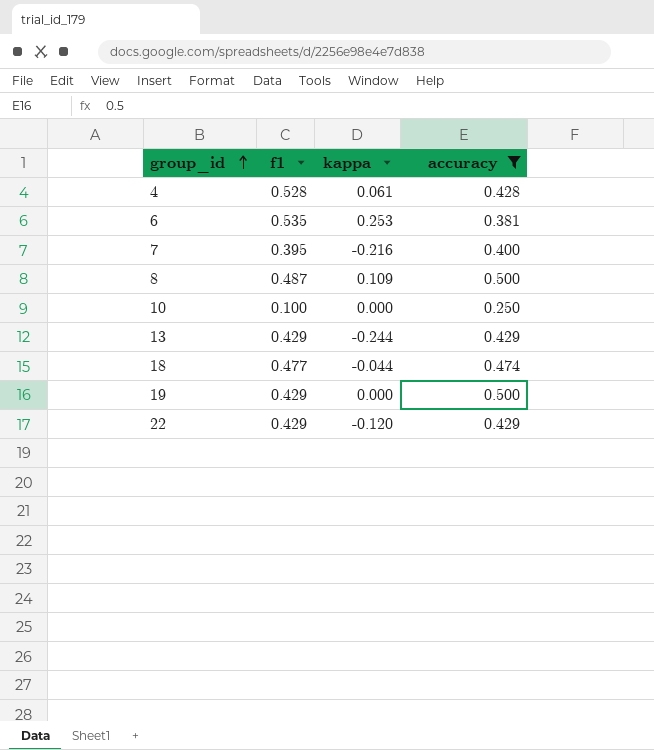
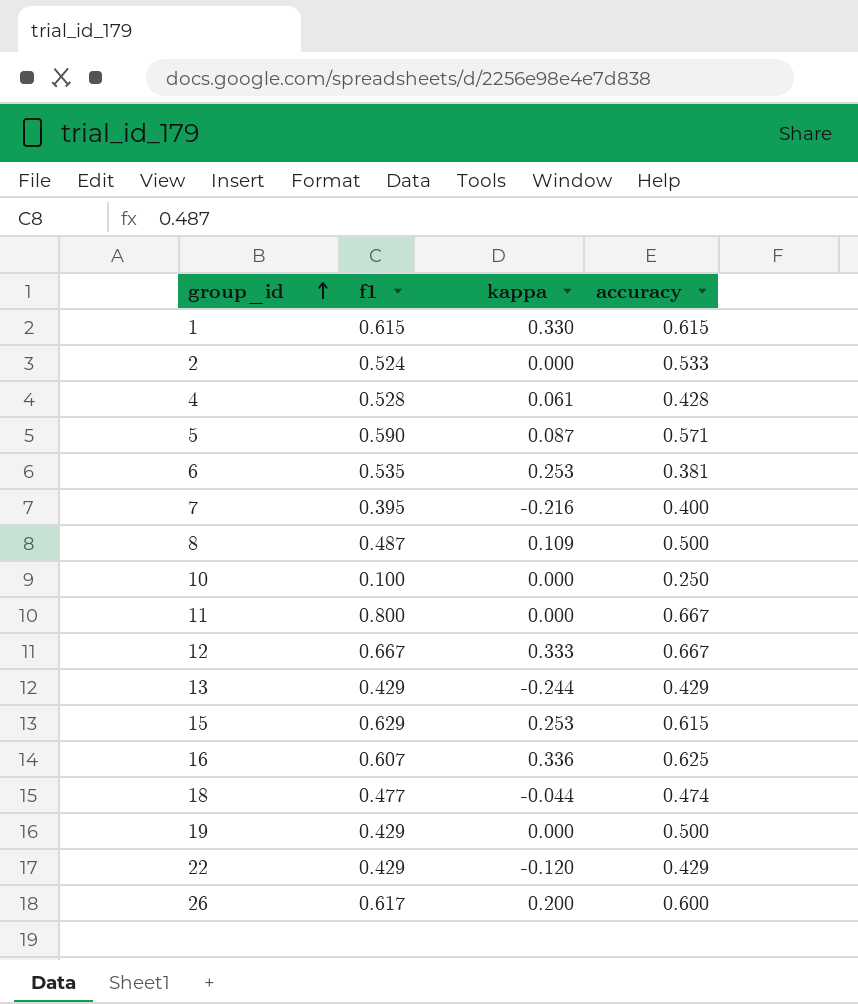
filter: accuracy <= 0.500 -> none

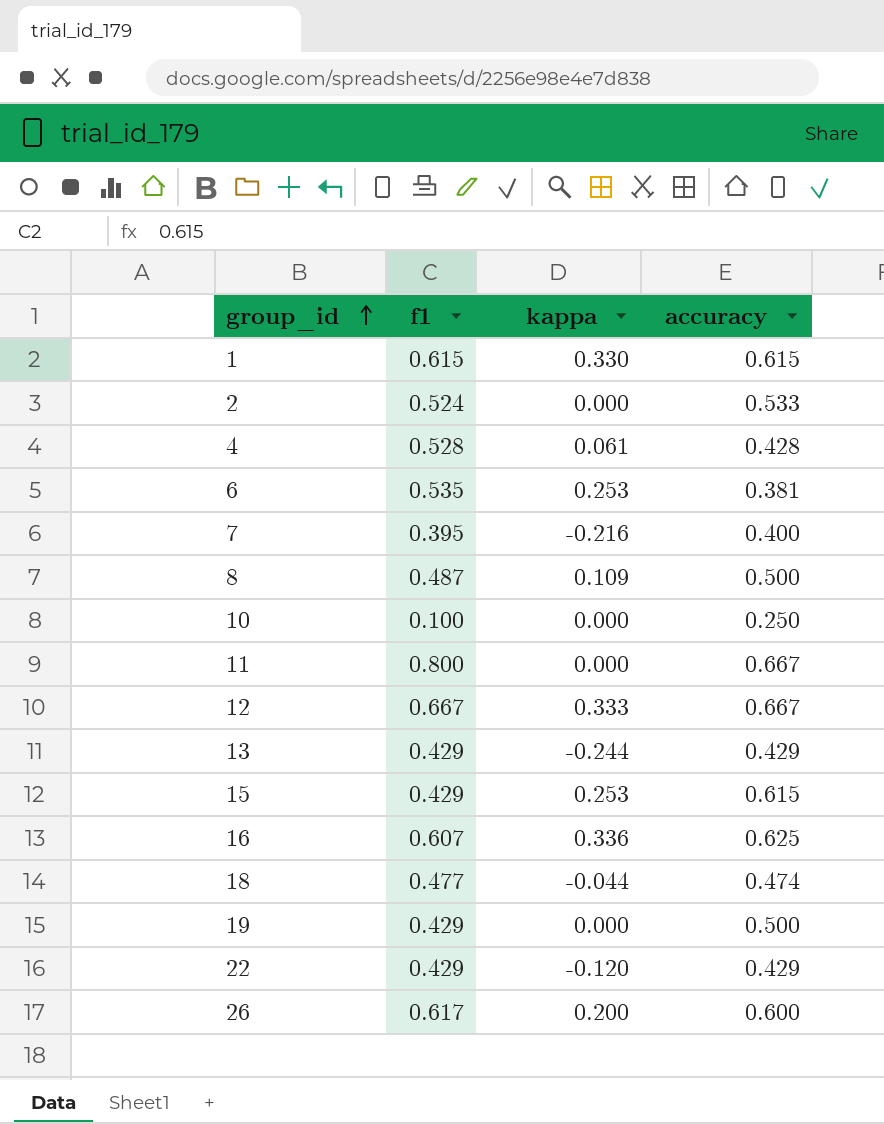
row 5: 0.590 | 0.087 | 0.571 -> none
15 | f1: 0.629 -> 0.429

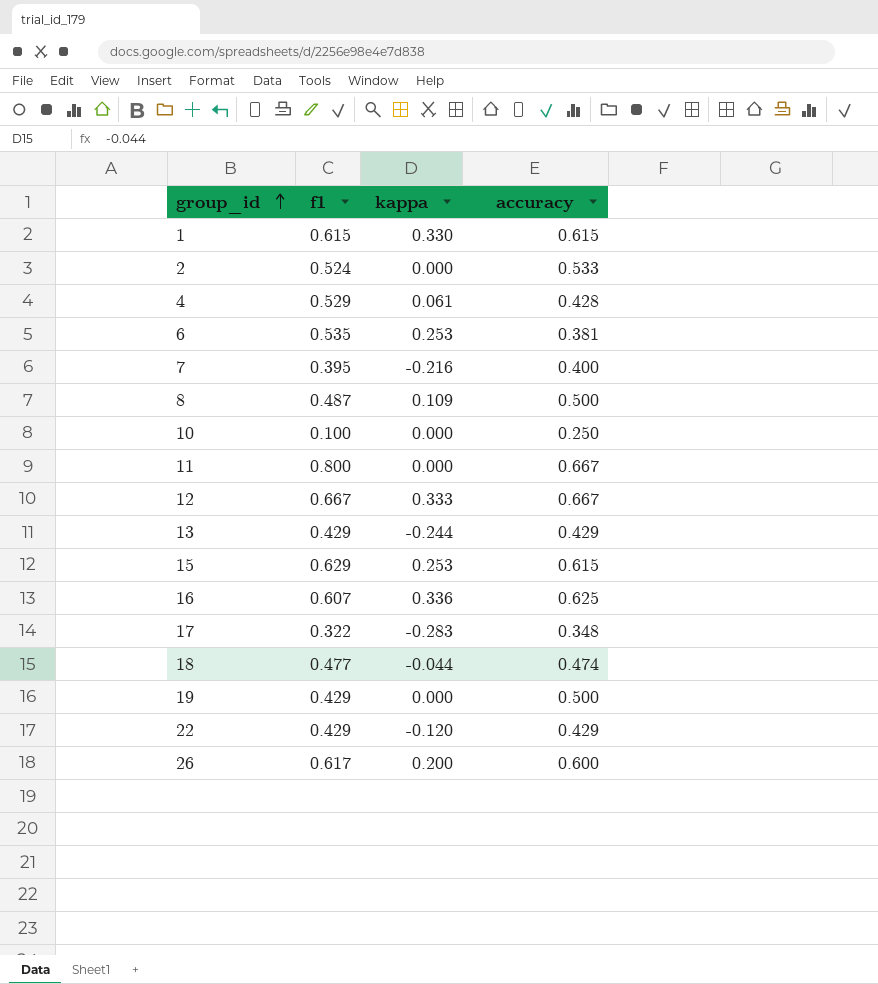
4 | f1: 0.528 -> 0.529
15 | f1: 0.429 -> 0.629
row 17: none -> 0.322 | -0.283 | 0.348

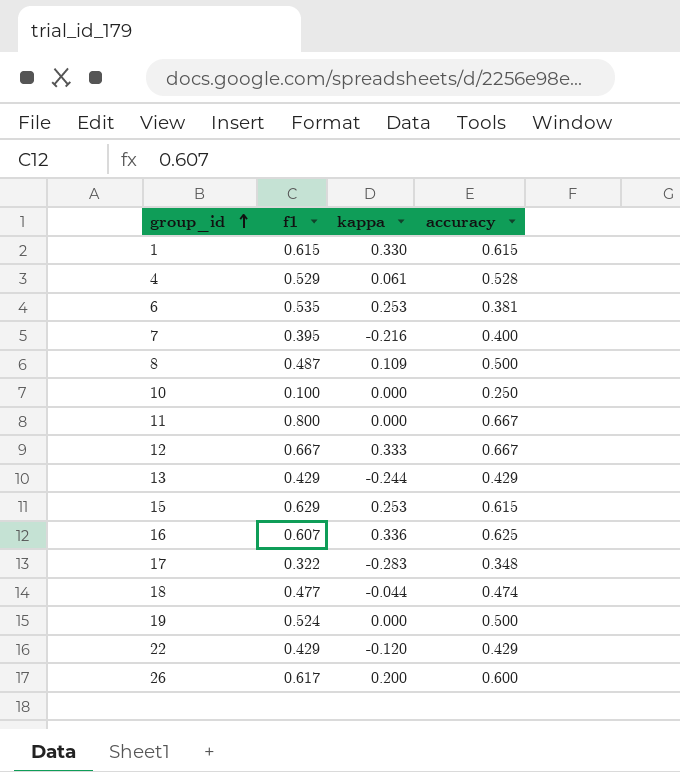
row 2: 0.524 | 0.000 | 0.533 -> none
4 | accuracy: 0.428 -> 0.528
19 | f1: 0.429 -> 0.524

